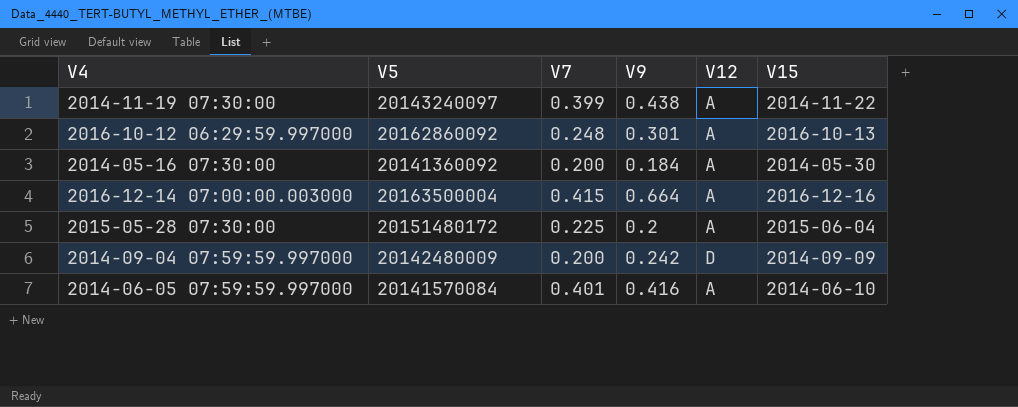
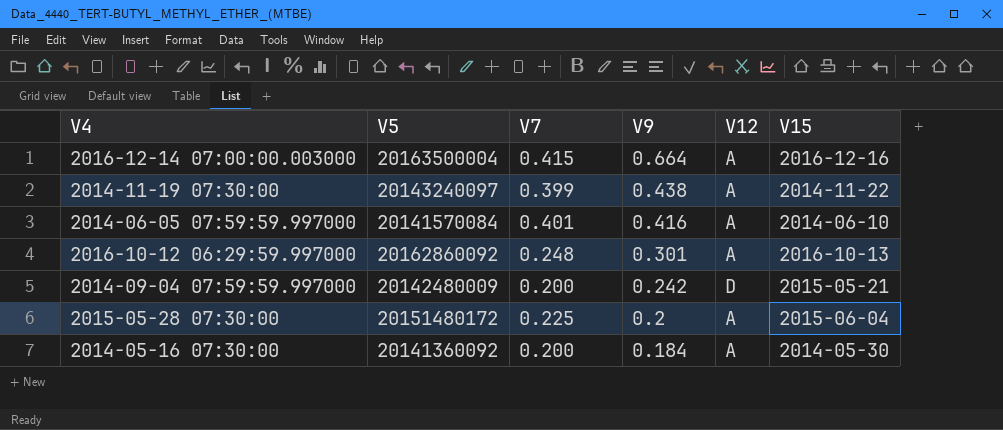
row order: none -> V9 descending
2014-09-04 07:59:59.997000 | V15: 2014-09-09 -> 2015-05-21

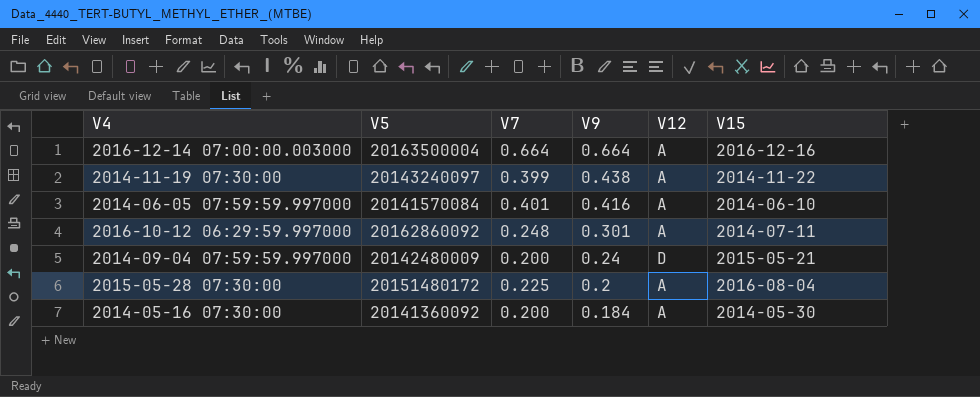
2016-12-14 07:00:00.003000 | V7: 0.415 -> 0.664
2016-10-12 06:29:59.997000 | V15: 2016-10-13 -> 2014-07-11
2014-09-04 07:59:59.997000 | V9: 0.242 -> 0.24
2015-05-28 07:30:00 | V15: 2015-06-04 -> 2016-08-04

